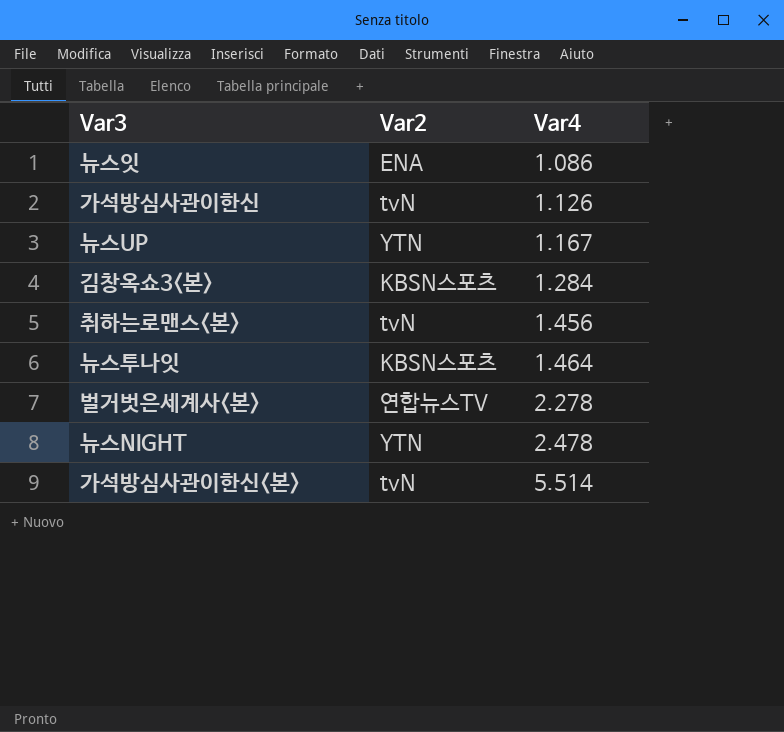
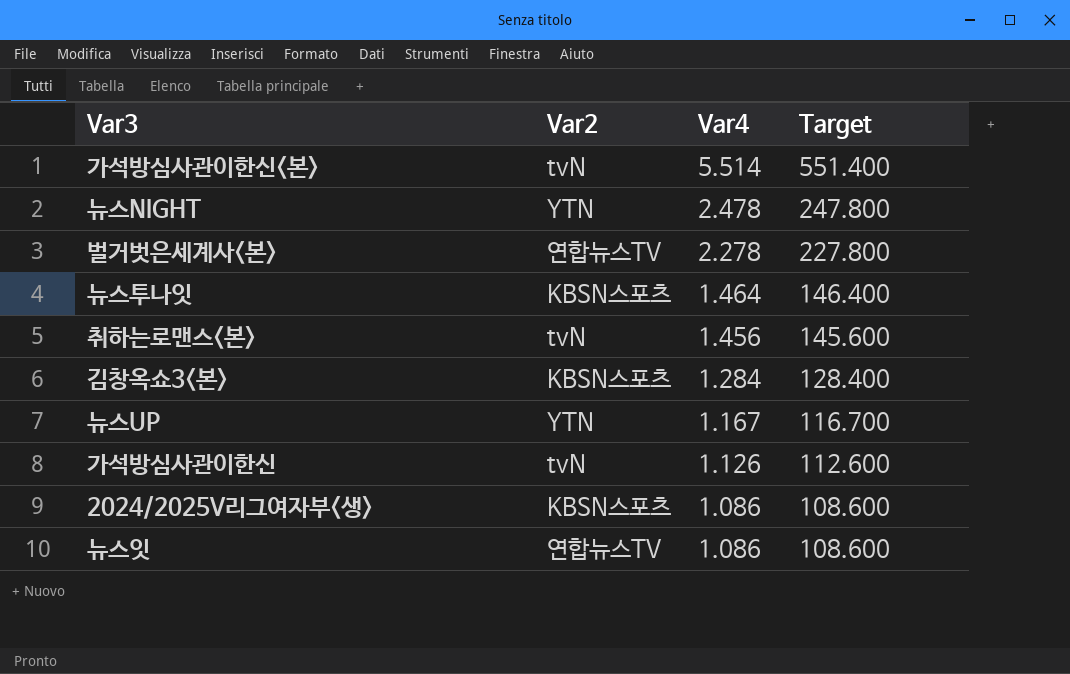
row order: Var4 ascending -> Var4 descending
column Target | formula: none -> [Var4] * 100
row 2024/2025V리그여자부<생>: none -> KBSN스포츠 | 1.086 | 108.600
뉴스잇 | Var2: ENA -> 연합뉴스TV

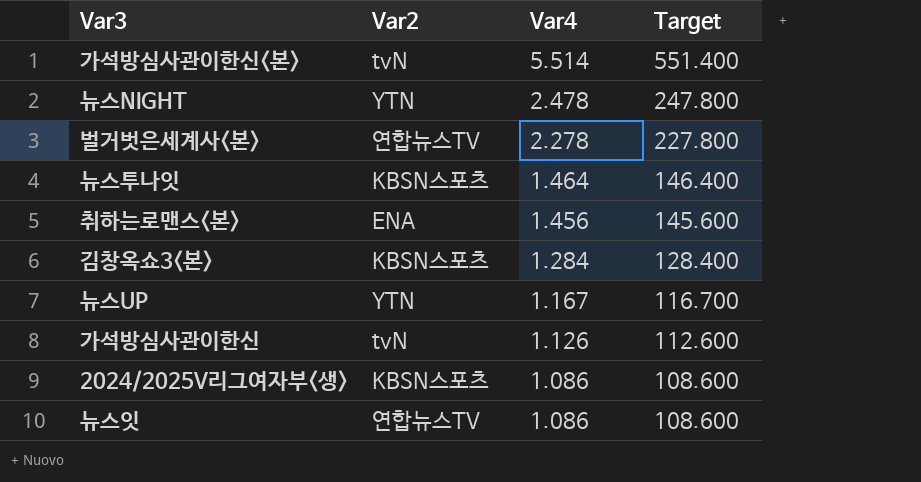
취하는로맨스<본> | Var2: tvN -> ENA

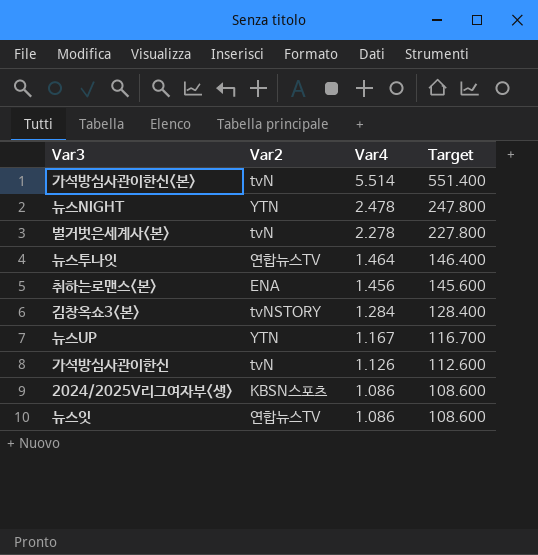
벌거벗은세계사<본> | Var2: 연합뉴스TV -> tvN
뉴스투나잇 | Var2: KBSN스포츠 -> 연합뉴스TV
김창옥쇼3<본> | Var2: KBSN스포츠 -> tvNSTORY

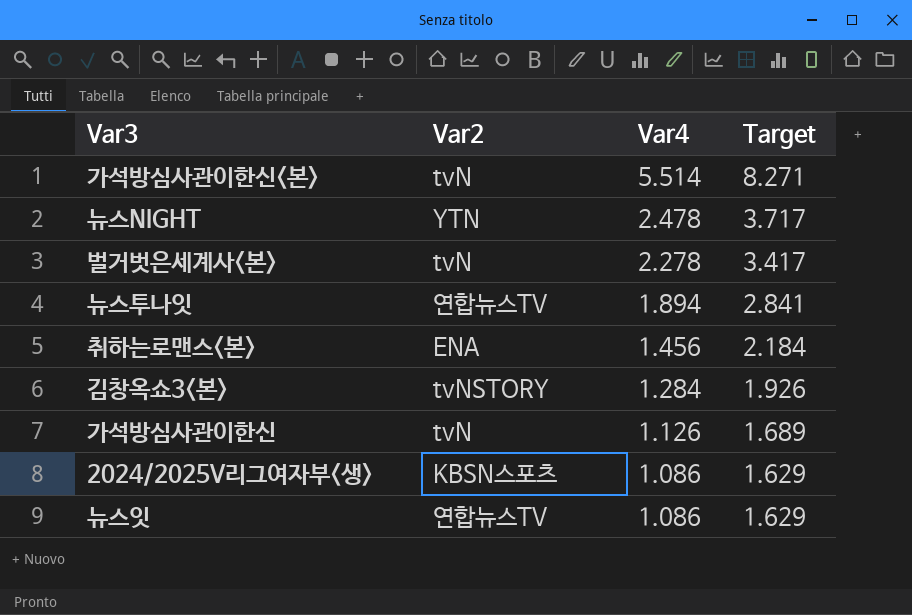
column Target | formula: [Var4] * 100 -> [Var4] * 1.5
row 뉴스UP: YTN | 1.167 | 116.700 -> none
뉴스투나잇 | Var4: 1.464 -> 1.894

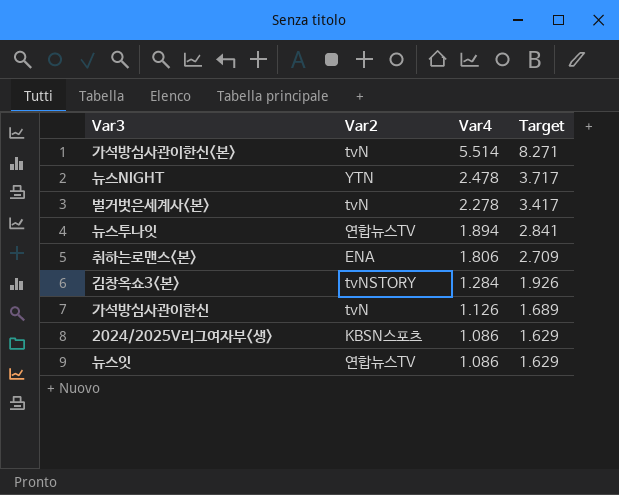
취하는로맨스<본> | Var4: 1.456 -> 1.806
취하는로맨스<본> | Target: 2.184 -> 2.709

